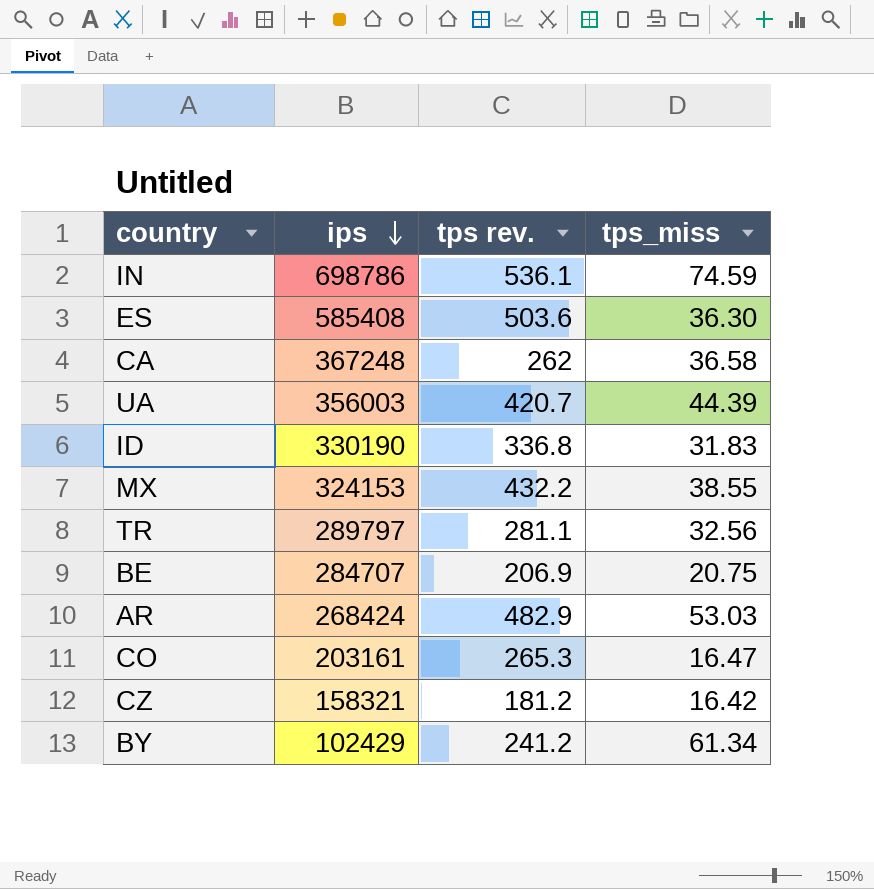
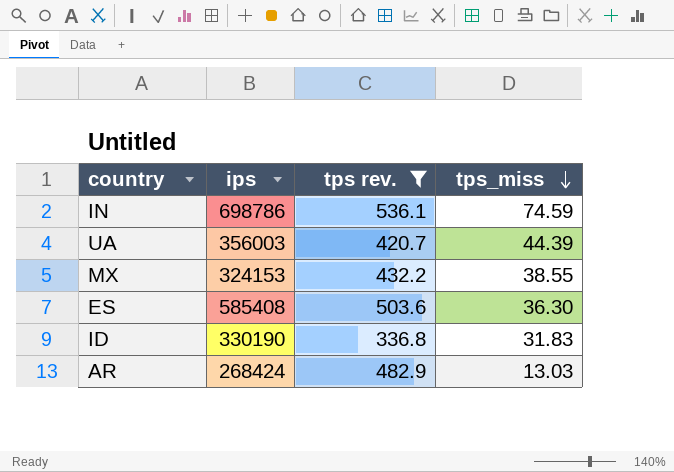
filter: none -> tps rev. >= 336.8
row order: ips descending -> tps_miss descending
AR | tps_miss: 53.03 -> 13.03

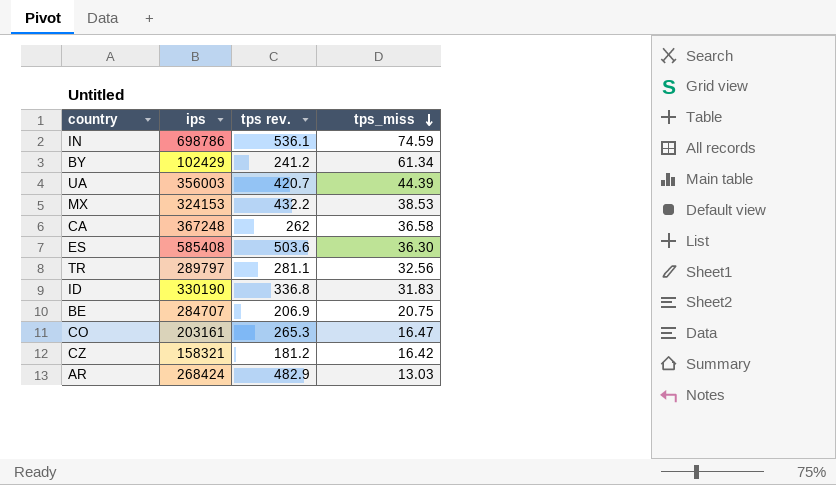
filter: tps rev. >= 336.8 -> none
MX | tps_miss: 38.55 -> 38.53

